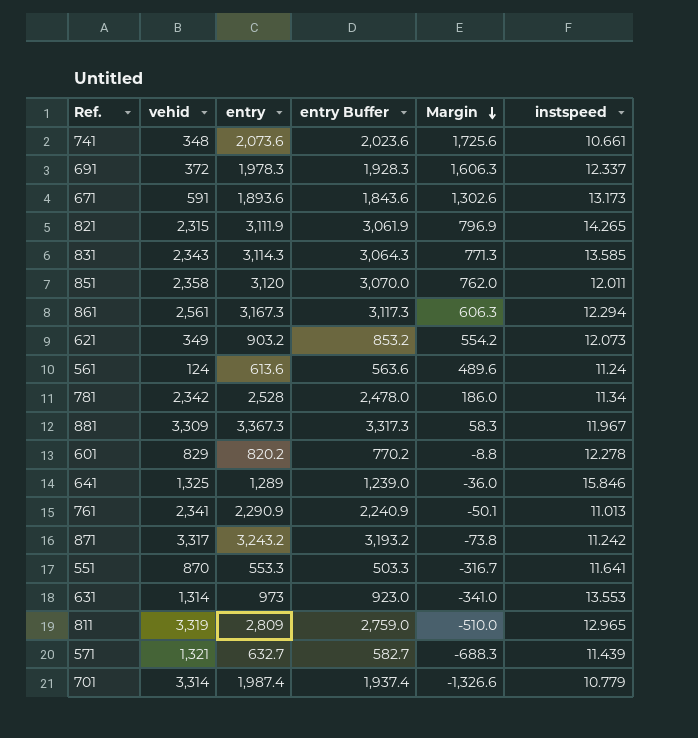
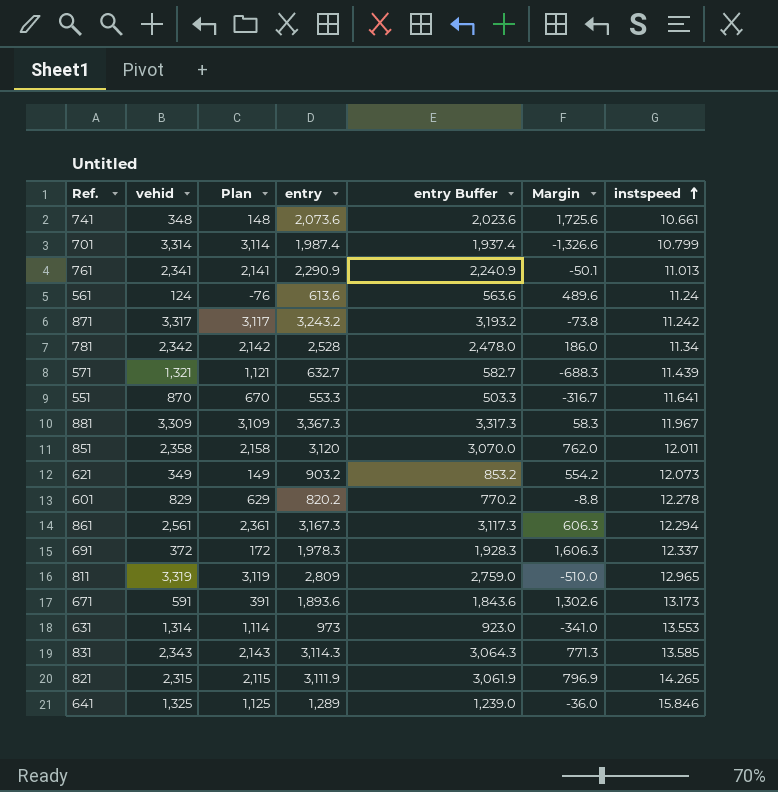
row order: Margin descending -> instspeed ascending
column Plan | formula: none -> [vehid] - 200
701 | instspeed: 10.779 -> 10.799

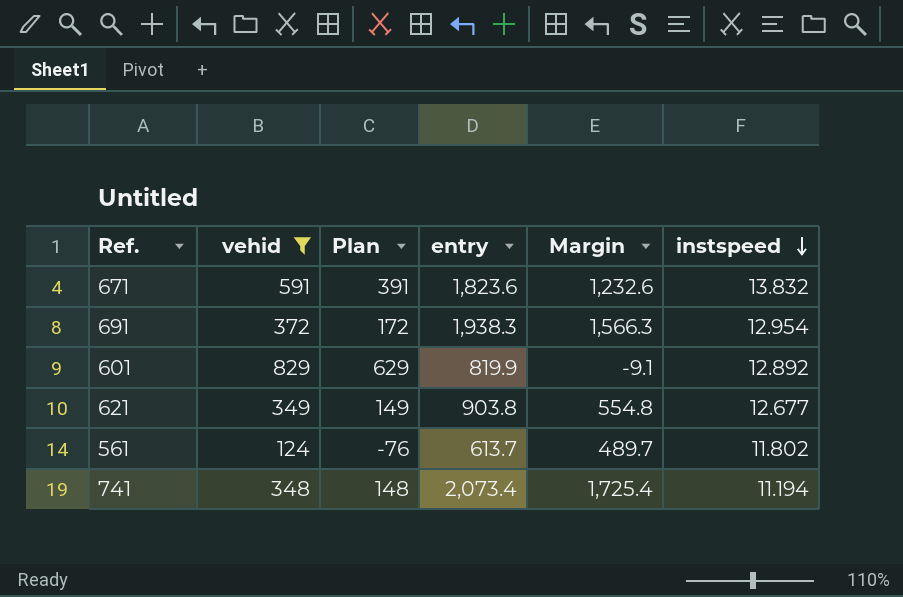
filter: none -> vehid <= 829
row order: instspeed ascending -> instspeed descending
column entry Buffer | formula: [entry] - 50 -> none
671 | entry: 1,893.6 -> 1,823.6
671 | Margin: 1,302.6 -> 1,232.6
671 | instspeed: 13.173 -> 13.832
691 | entry: 1,978.3 -> 1,938.3
691 | Margin: 1,606.3 -> 1,566.3
691 | instspeed: 12.337 -> 12.954
601 | entry: 820.2 -> 819.9
601 | Margin: -8.8 -> -9.1
601 | instspeed: 12.278 -> 12.892
621 | entry: 903.2 -> 903.8
621 | Margin: 554.2 -> 554.8
621 | instspeed: 12.073 -> 12.677
561 | entry: 613.6 -> 613.7
561 | Margin: 489.6 -> 489.7
561 | instspeed: 11.24 -> 11.802
741 | entry: 2,073.6 -> 2,073.4
741 | Margin: 1,725.6 -> 1,725.4
741 | instspeed: 10.661 -> 11.194

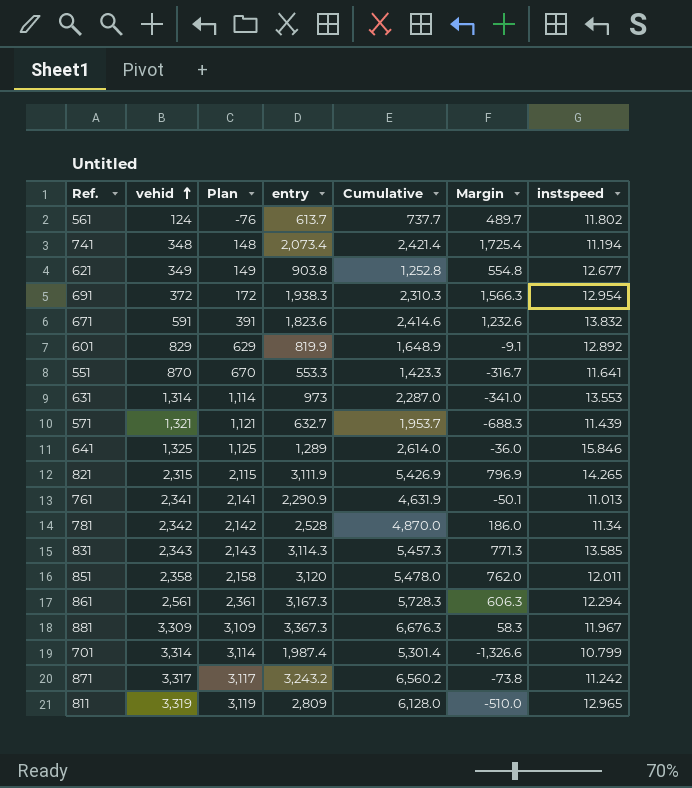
filter: vehid <= 829 -> none
row order: instspeed descending -> vehid ascending
column Cumulative | formula: none -> [vehid] + [entry]

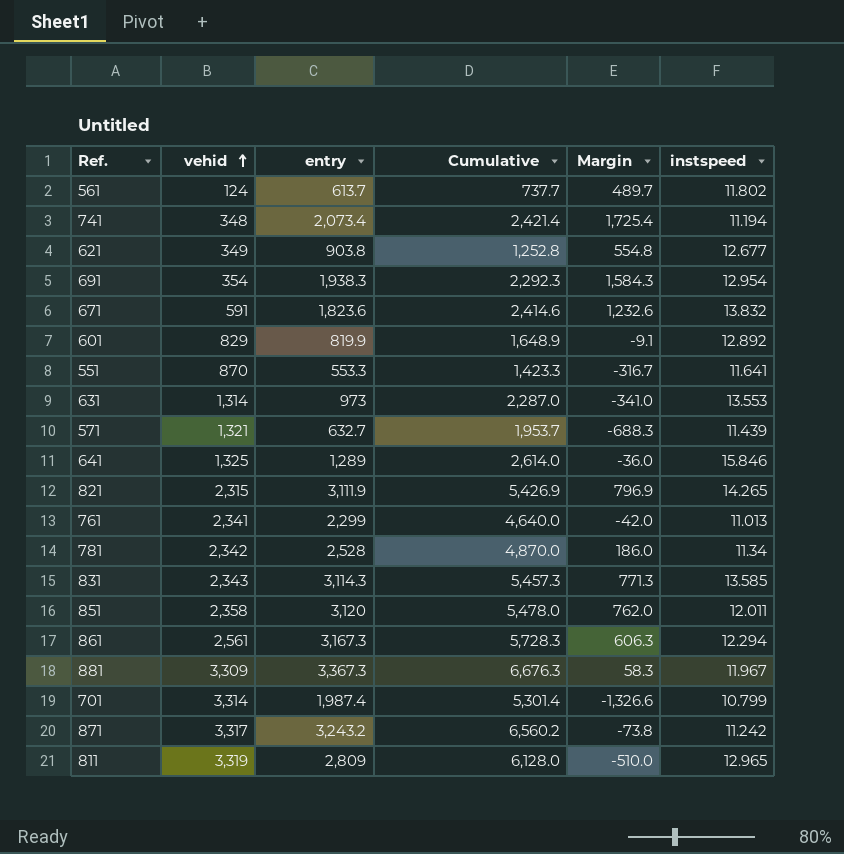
column Plan | formula: [vehid] - 200 -> none
691 | vehid: 372 -> 354
691 | Cumulative: 2,310.3 -> 2,292.3
691 | Margin: 1,566.3 -> 1,584.3
761 | entry: 2,290.9 -> 2,299
761 | Cumulative: 4,631.9 -> 4,640.0
761 | Margin: -50.1 -> -42.0

